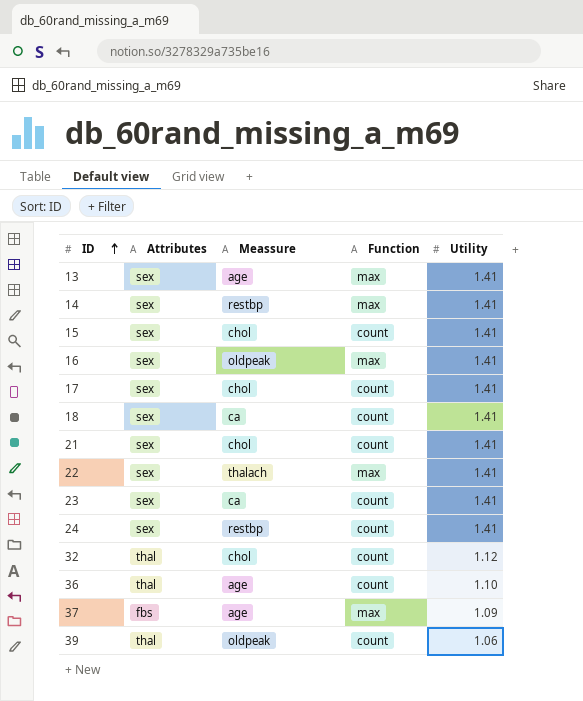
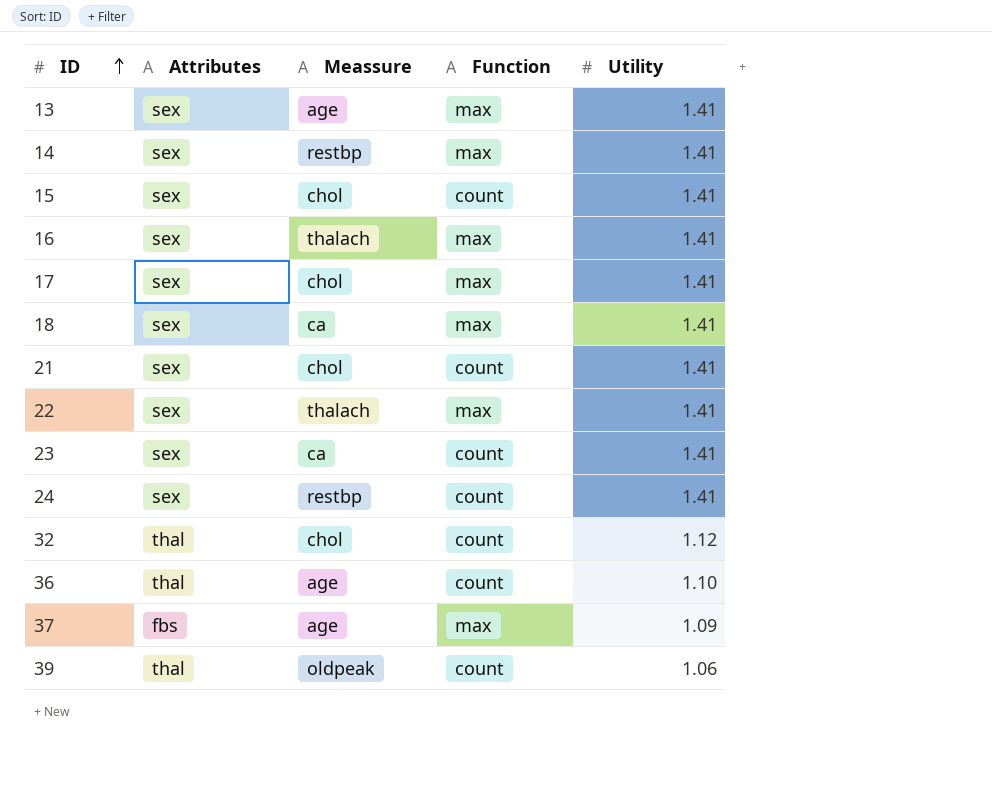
16 | Meassure: oldpeak -> thalach
17 | Function: count -> max
18 | Function: count -> max

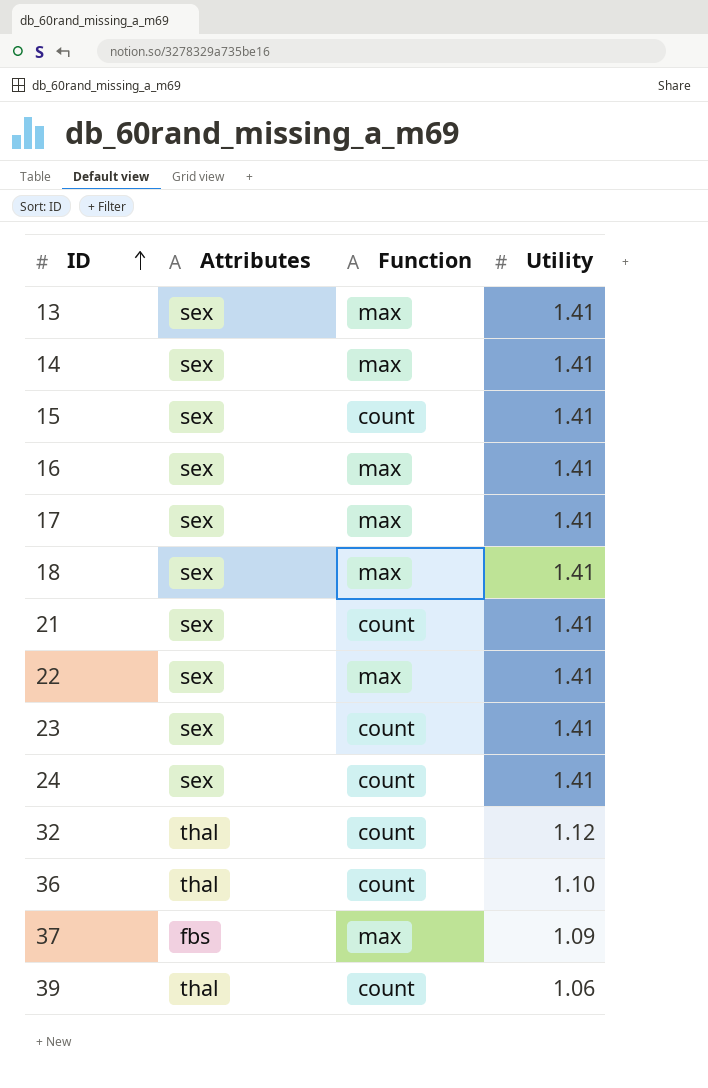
column Meassure | position: 3 -> none

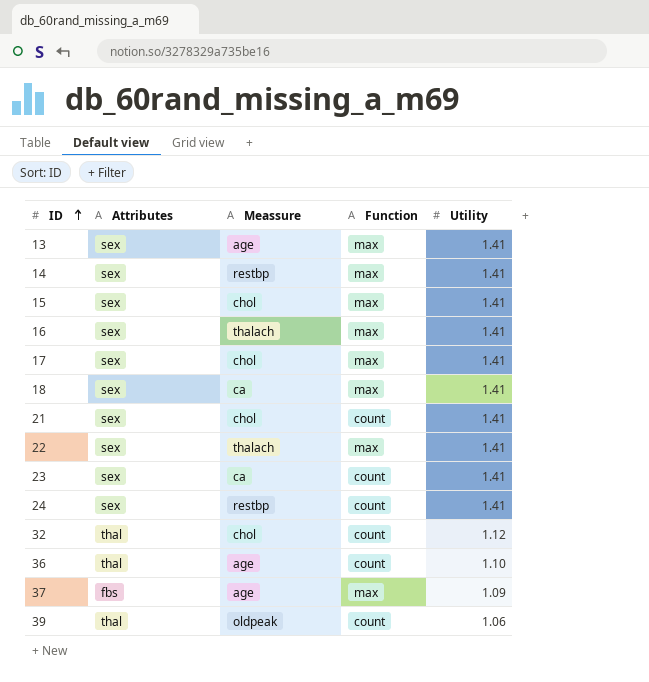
column Meassure | position: none -> 3
15 | Function: count -> max

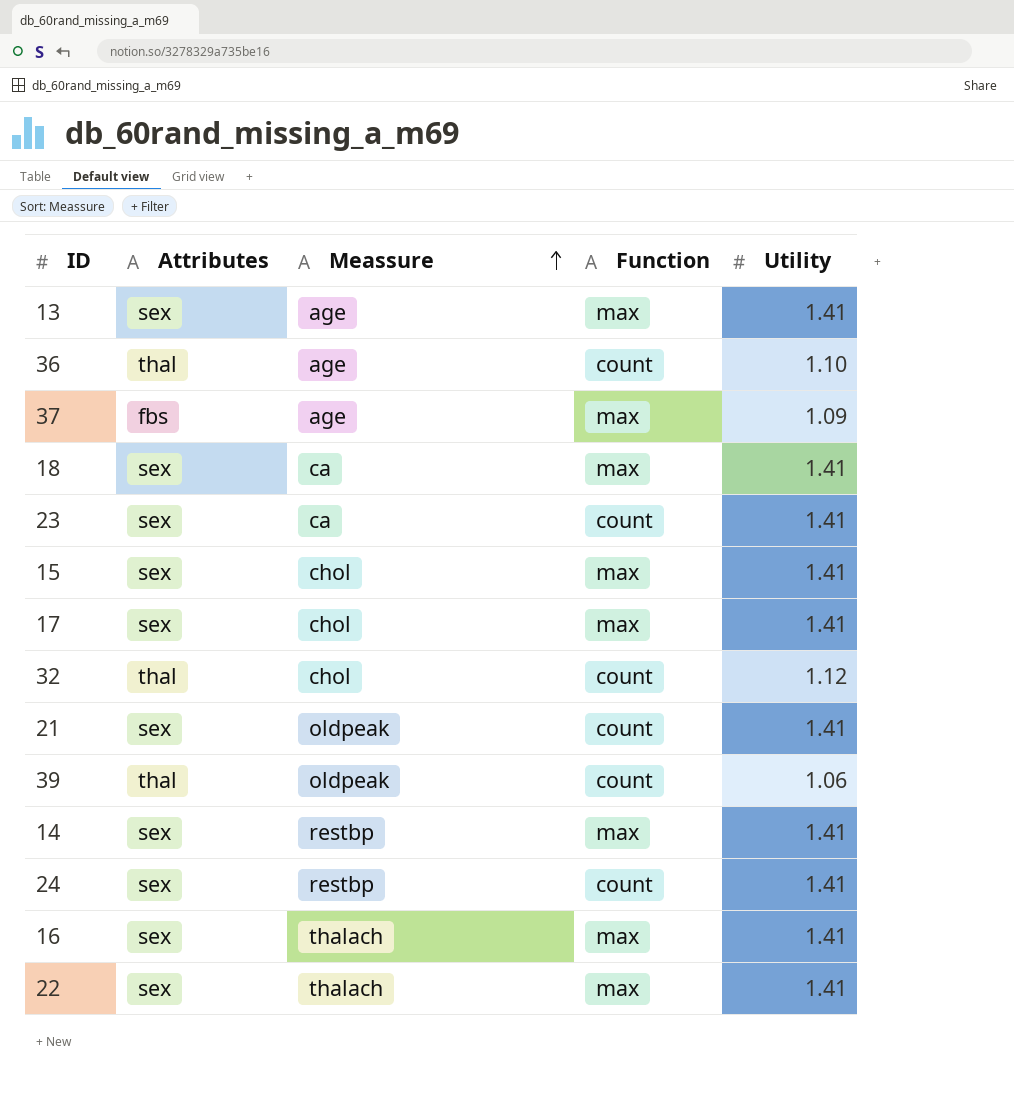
row order: ID ascending -> Meassure ascending
21 | Meassure: chol -> oldpeak

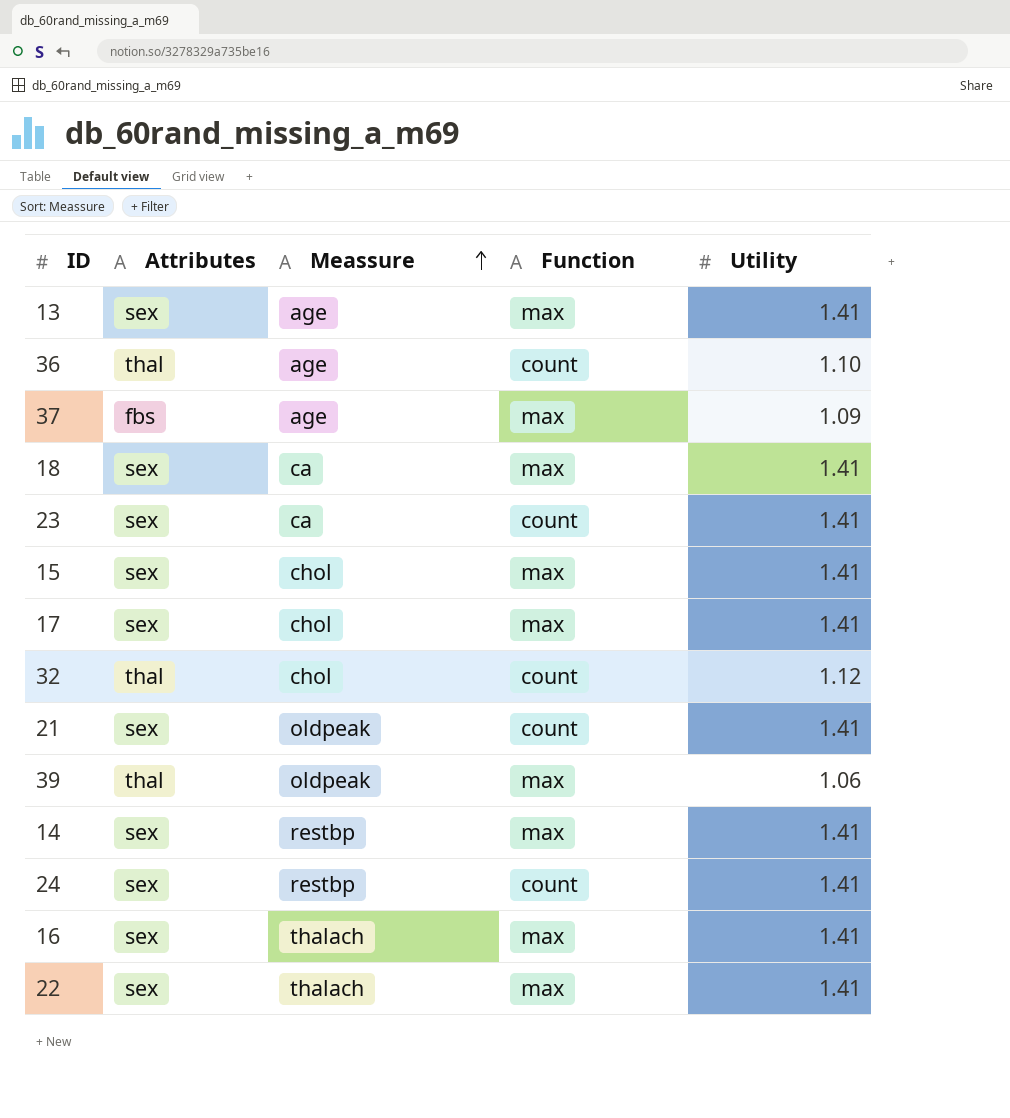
39 | Function: count -> max

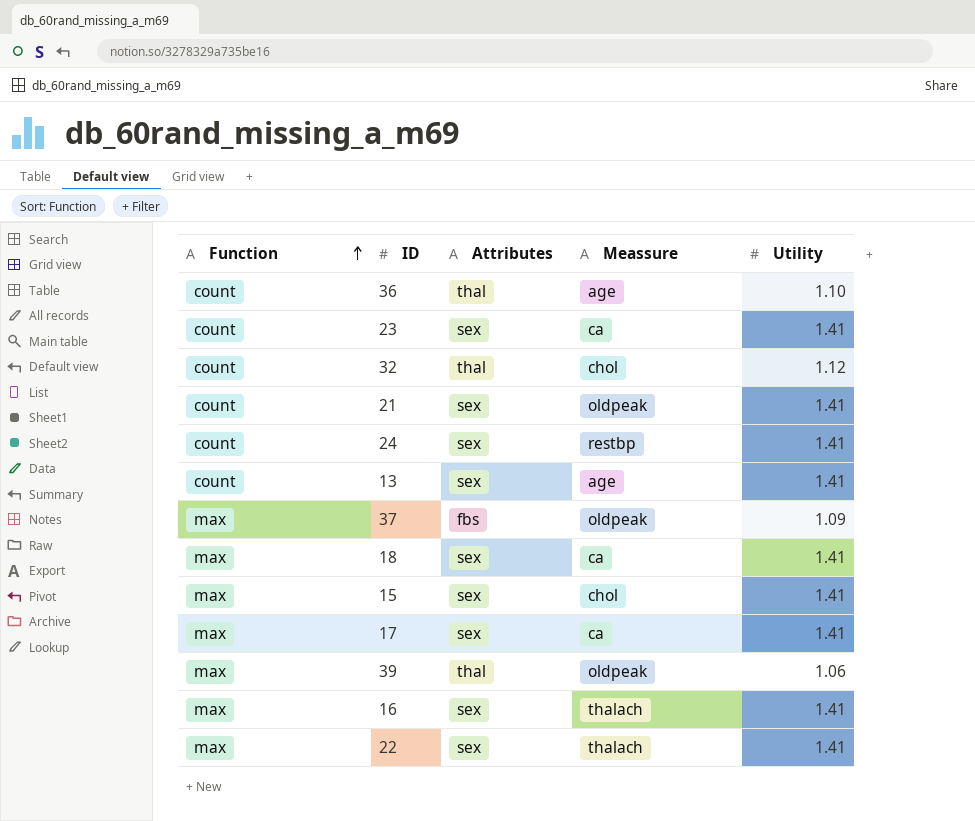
row order: Meassure ascending -> Function ascending
column Function | position: 4 -> 1
row 14: sex | restbp | max | 1.41 -> none
13 | Function: max -> count
37 | Meassure: age -> oldpeak
17 | Meassure: chol -> ca

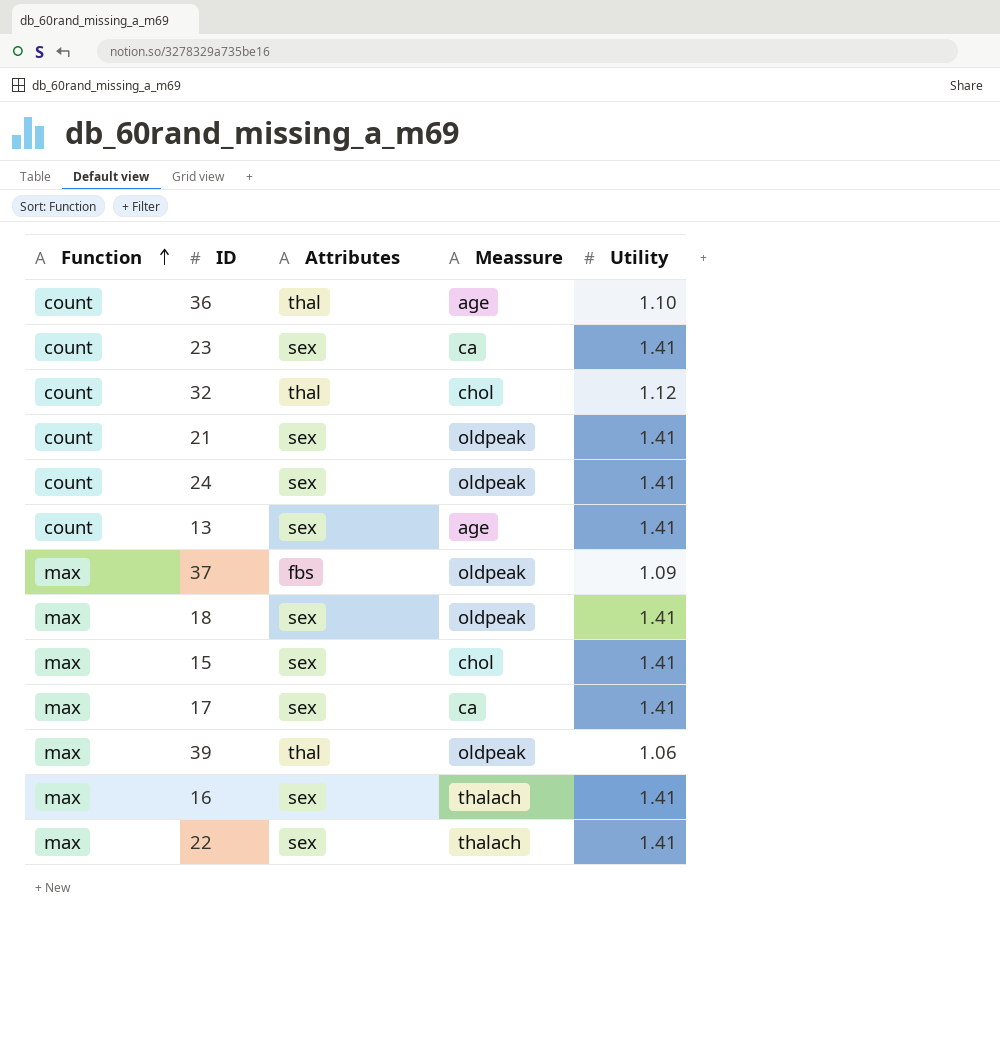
24 | Meassure: restbp -> oldpeak
18 | Meassure: ca -> oldpeak

